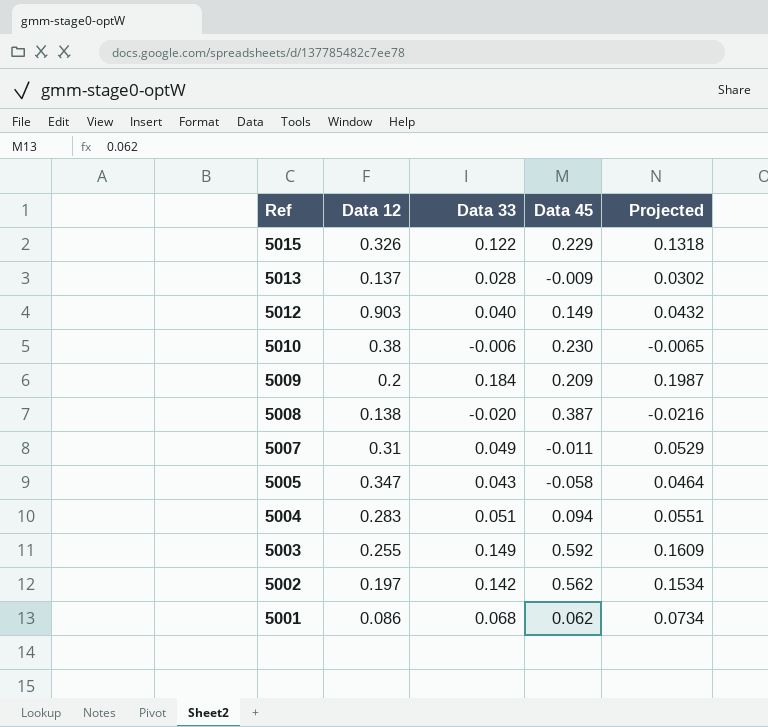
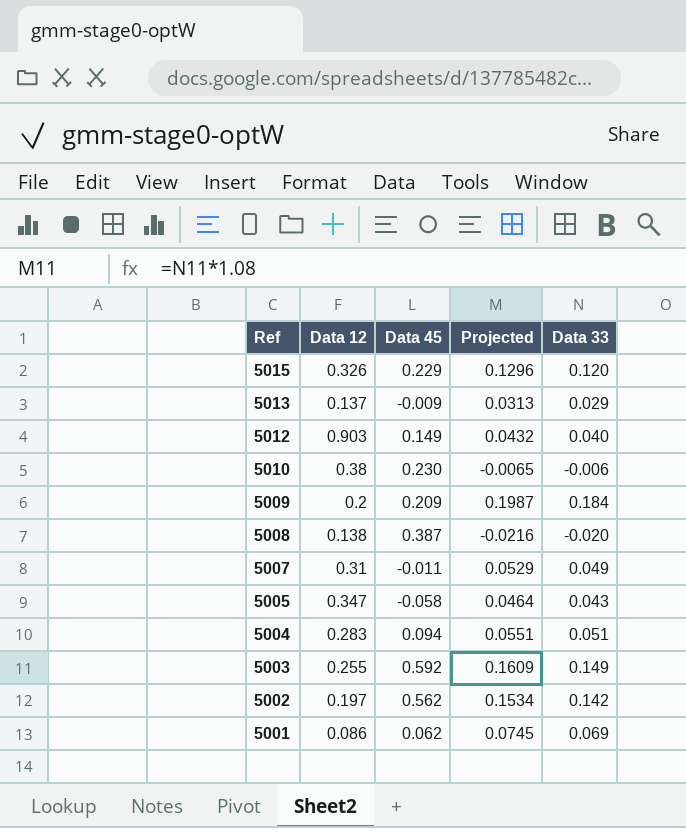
column Data 33 | position: 3 -> 5
5015 | Projected: 0.1318 -> 0.1296
5015 | Data 33: 0.122 -> 0.120
5013 | Projected: 0.0302 -> 0.0313
5013 | Data 33: 0.028 -> 0.029
5001 | Projected: 0.0734 -> 0.0745
5001 | Data 33: 0.068 -> 0.069

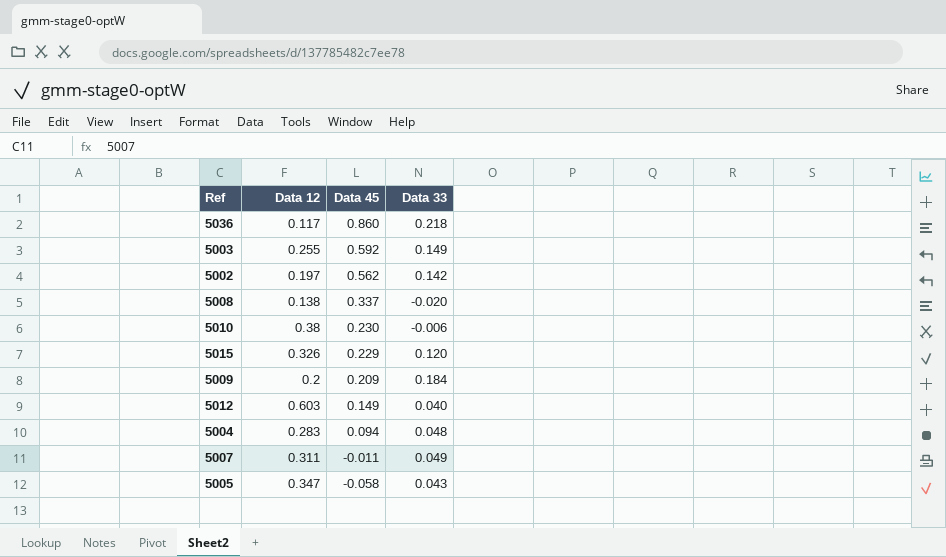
row order: Ref descending -> Data 45 descending
column Projected | formula: [Data 33] * 1.08 -> none
row 5013: 0.137 | -0.009 | 0.0313 | 0.029 -> none
row 5001: 0.086 | 0.062 | 0.0745 | 0.069 -> none
row 5036: none -> 0.117 | 0.860 | 0.218
5008 | Data 45: 0.387 -> 0.337
5012 | Data 12: 0.903 -> 0.603
5004 | Data 33: 0.051 -> 0.048
5007 | Data 12: 0.31 -> 0.311

